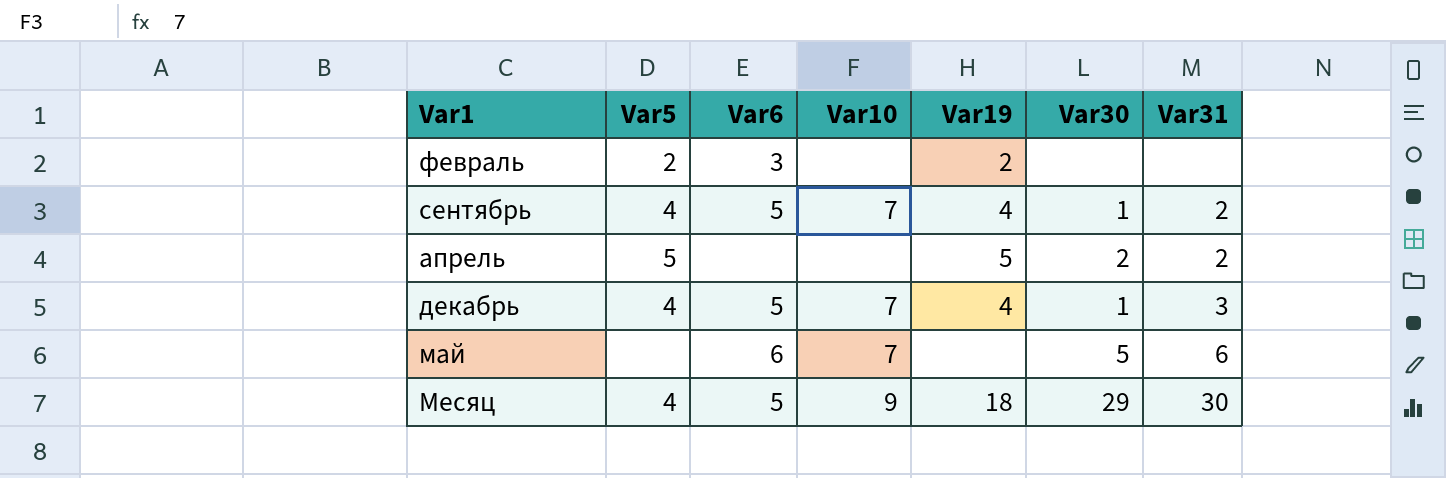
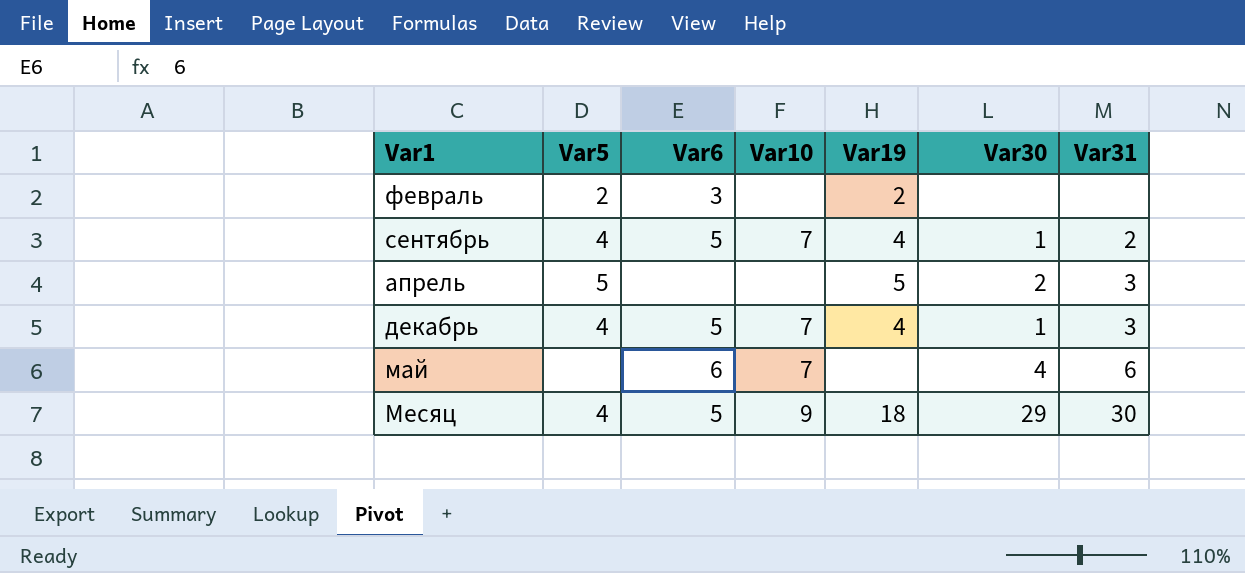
апрель | Var31: 2 -> 3
май | Var30: 5 -> 4

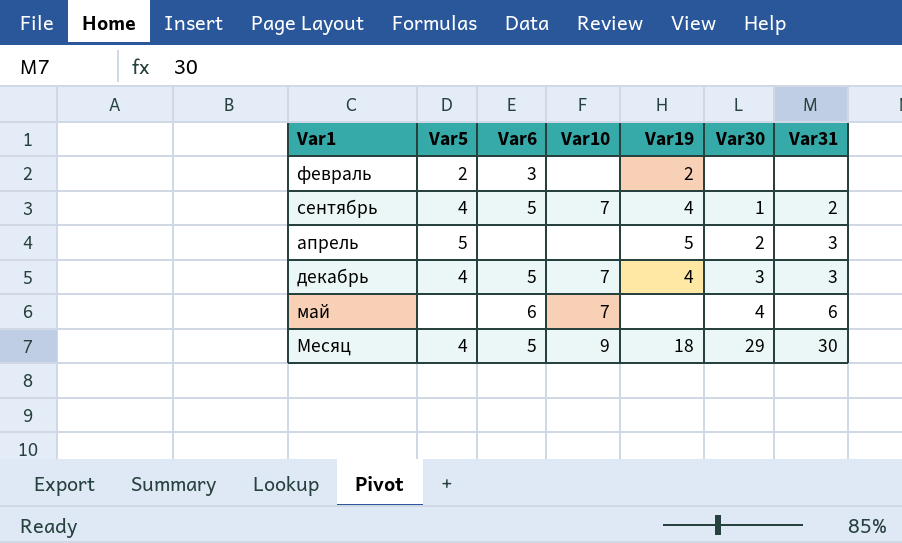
декабрь | Var30: 1 -> 3

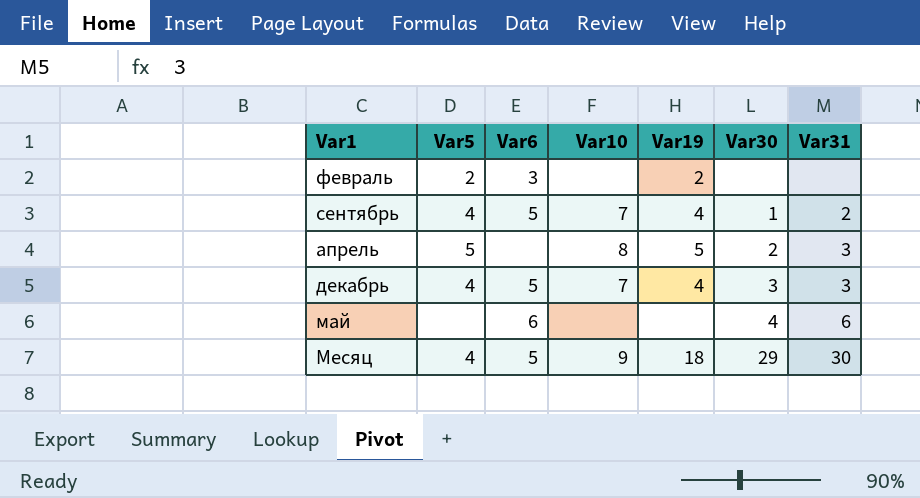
апрель | Var10: none -> 8
май | Var10: 7 -> none

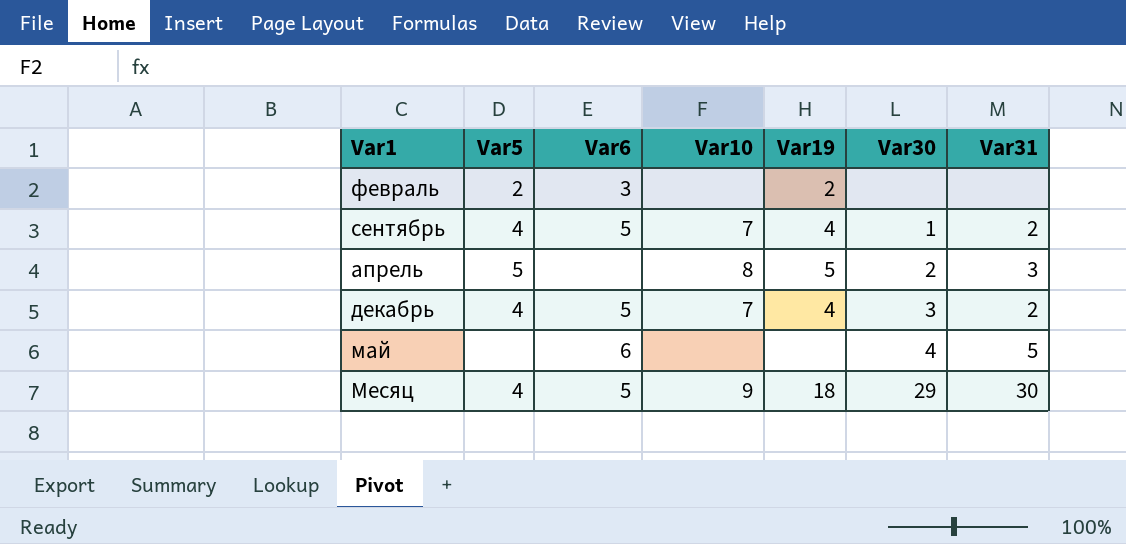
декабрь | Var31: 3 -> 2
май | Var31: 6 -> 5

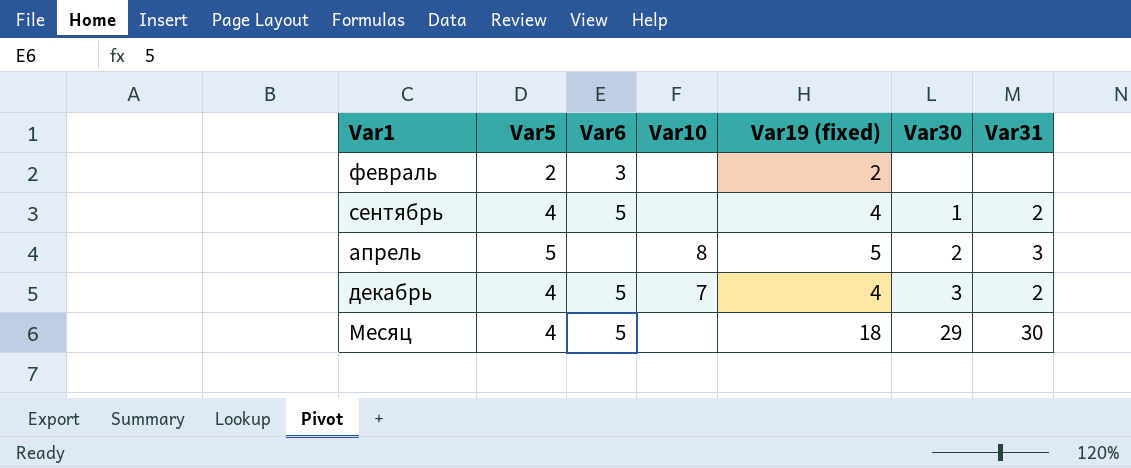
column name: Var19 -> Var19 (fixed)
row май: none | 6 | none | none | 4 | 5 -> none
сентябрь | Var10: 7 -> none
Месяц | Var10: 9 -> none

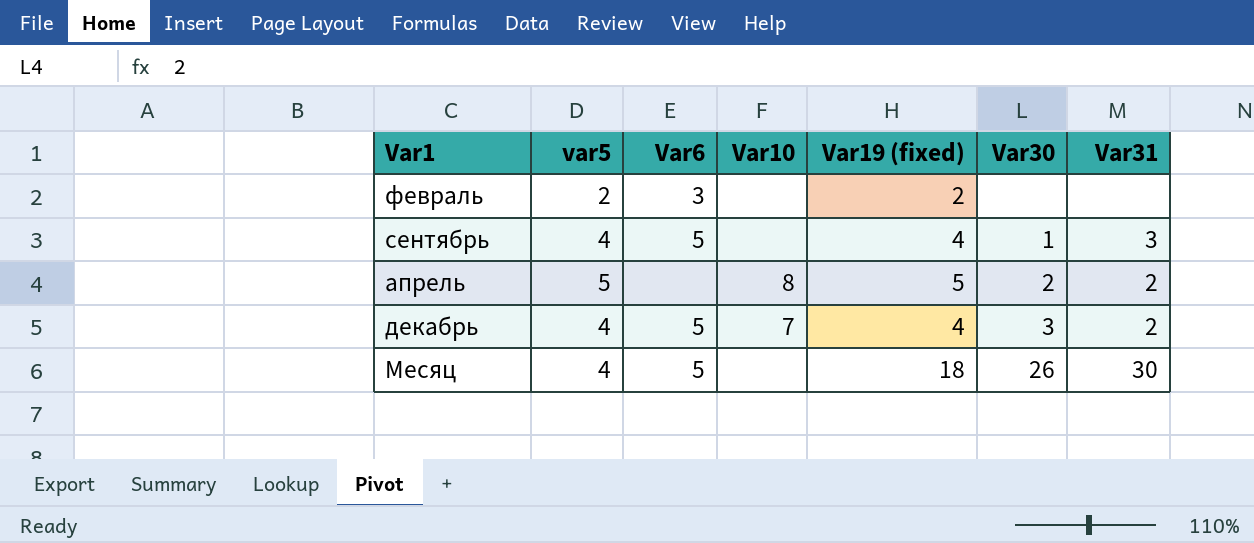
column name: Var5 -> var5
сентябрь | Var31: 2 -> 3
апрель | Var31: 3 -> 2
Месяц | Var30: 29 -> 26

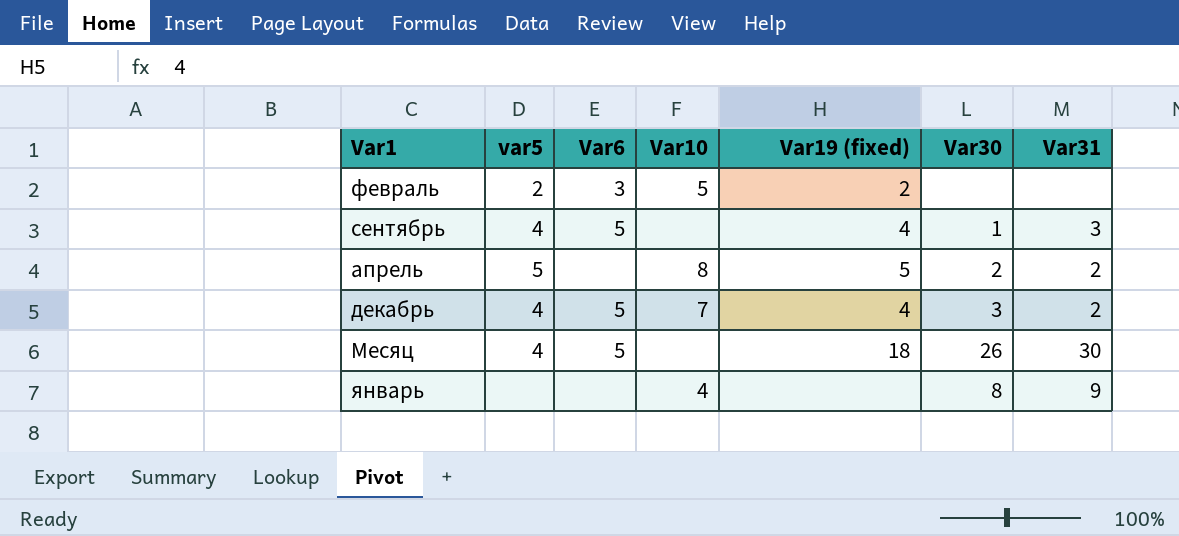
февраль | Var10: none -> 5
row январь: none -> none | none | 4 | none | 8 | 9

